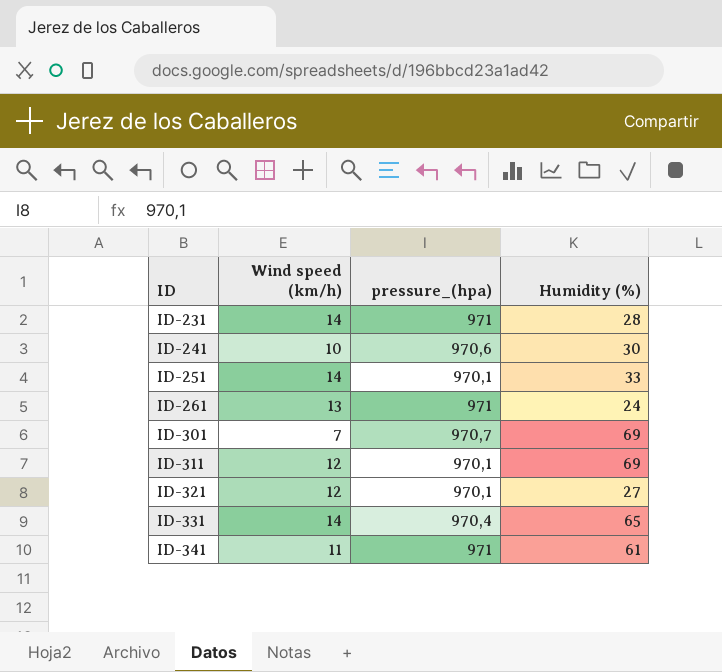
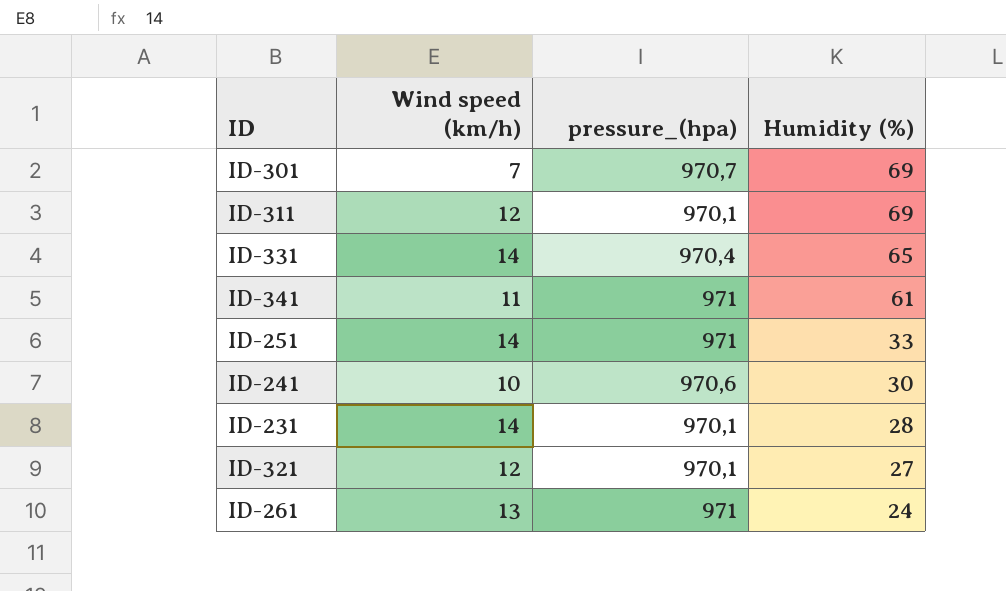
row order: ID ascending -> Humidity (%) descending
ID-251 | pressure_(hpa): 970,1 -> 971
ID-231 | pressure_(hpa): 971 -> 970,1

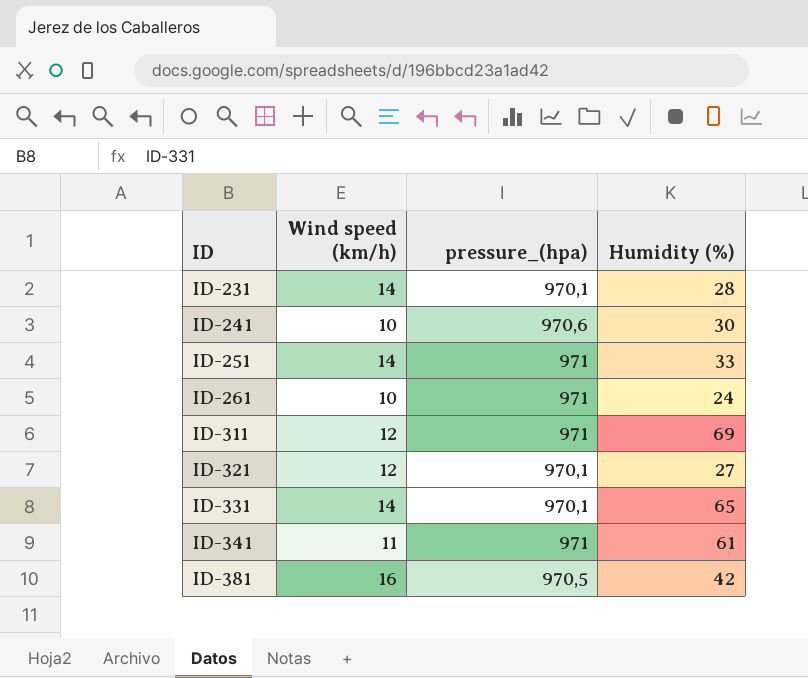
row order: Humidity (%) descending -> ID ascending
row ID-301: 7 | 970,7 | 69 -> none
ID-261 | Wind speed (km/h): 13 -> 10
ID-311 | pressure_(hpa): 970,1 -> 971
ID-331 | pressure_(hpa): 970,4 -> 970,1
row ID-381: none -> 16 | 970,5 | 42

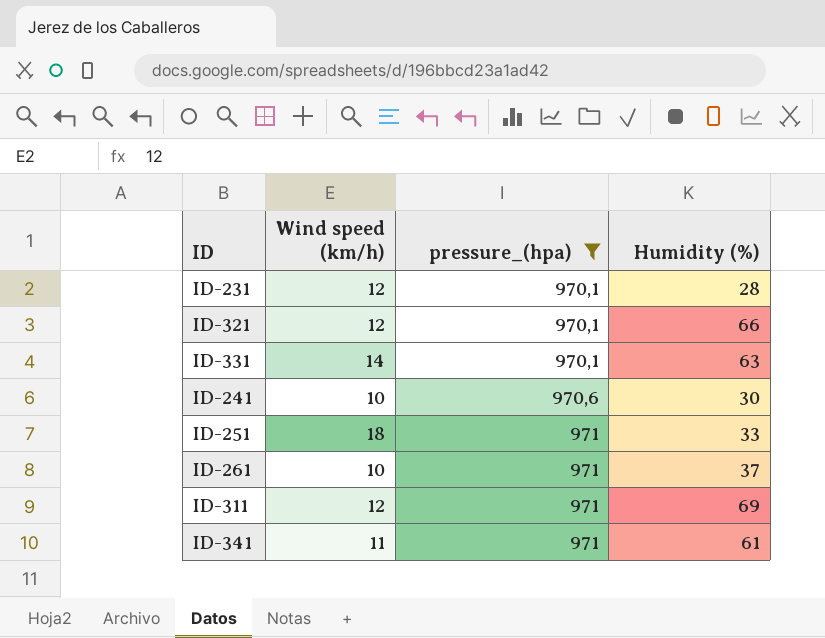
filter: none -> pressure_(hpa) != 970,5
row order: ID ascending -> pressure_(hpa) ascending
ID-231 | Wind speed (km/h): 14 -> 12
ID-321 | Humidity (%): 27 -> 66
ID-331 | Humidity (%): 65 -> 63
ID-251 | Wind speed (km/h): 14 -> 18
ID-261 | Humidity (%): 24 -> 37

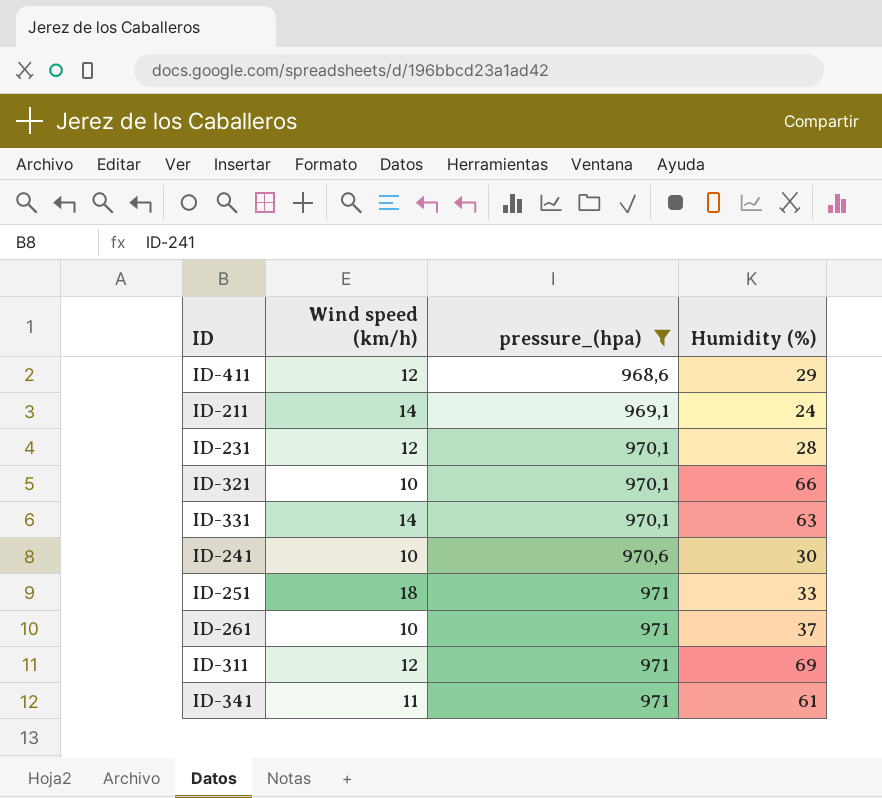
row ID-411: none -> 12 | 968,6 | 29
row ID-211: none -> 14 | 969,1 | 24
ID-321 | Wind speed (km/h): 12 -> 10

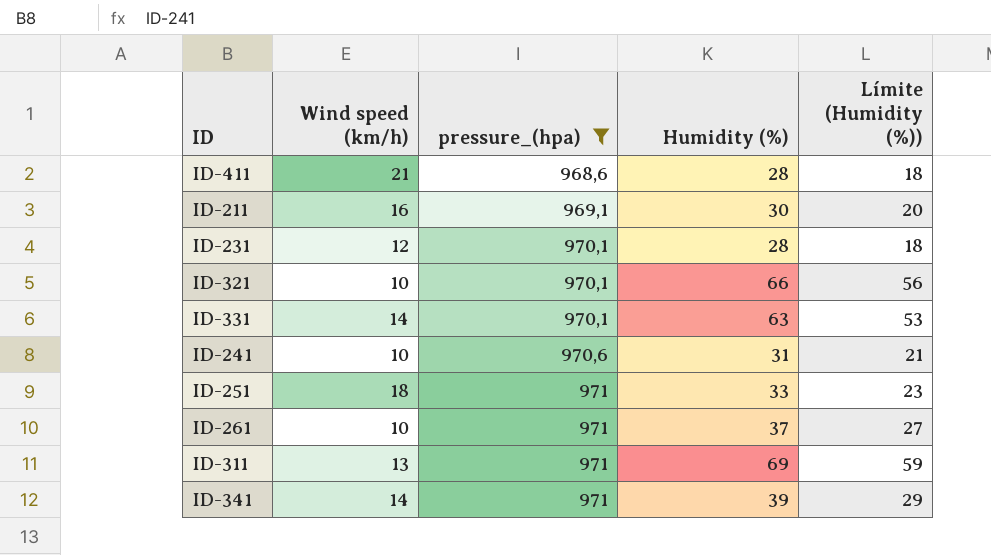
column Límite (Humidity (%)) | formula: none -> [Humidity (%)] - 10
ID-411 | Wind speed (km/h): 12 -> 21
ID-411 | Humidity (%): 29 -> 28
ID-211 | Wind speed (km/h): 14 -> 16
ID-211 | Humidity (%): 24 -> 30
ID-241 | Humidity (%): 30 -> 31
ID-311 | Wind speed (km/h): 12 -> 13
ID-341 | Wind speed (km/h): 11 -> 14
ID-341 | Humidity (%): 61 -> 39

